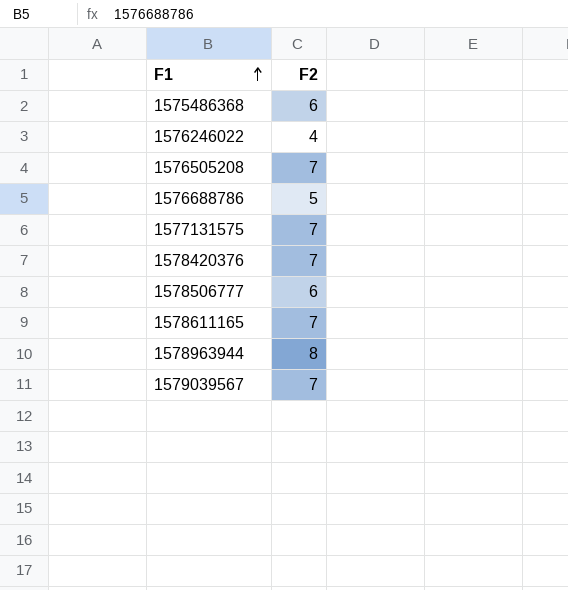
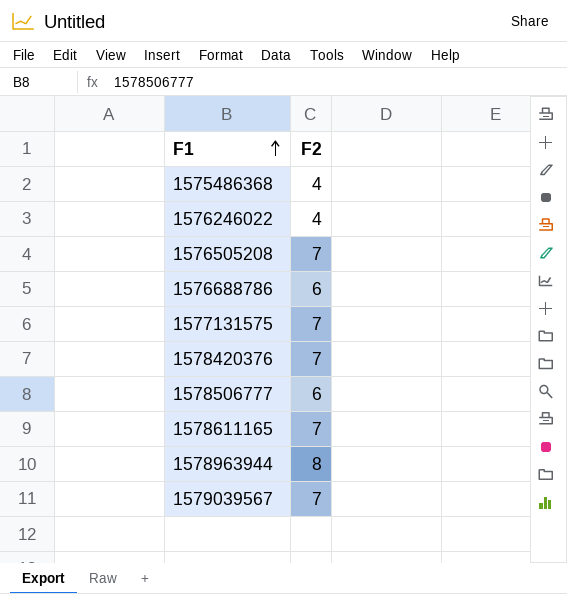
1575486368 | F2: 6 -> 4
1576688786 | F2: 5 -> 6

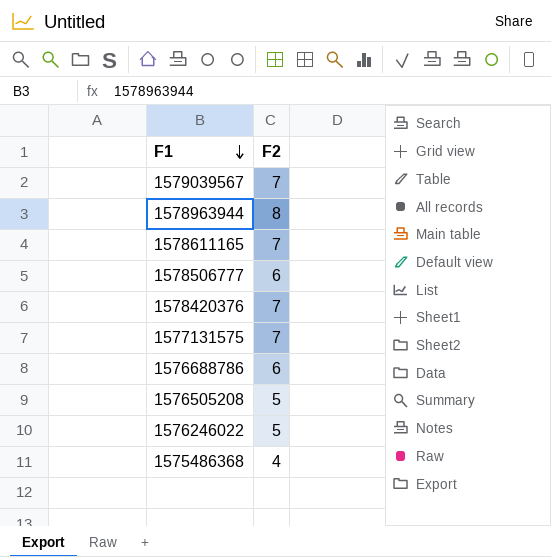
row order: F1 ascending -> F1 descending
1576505208 | F2: 7 -> 5
1576246022 | F2: 4 -> 5

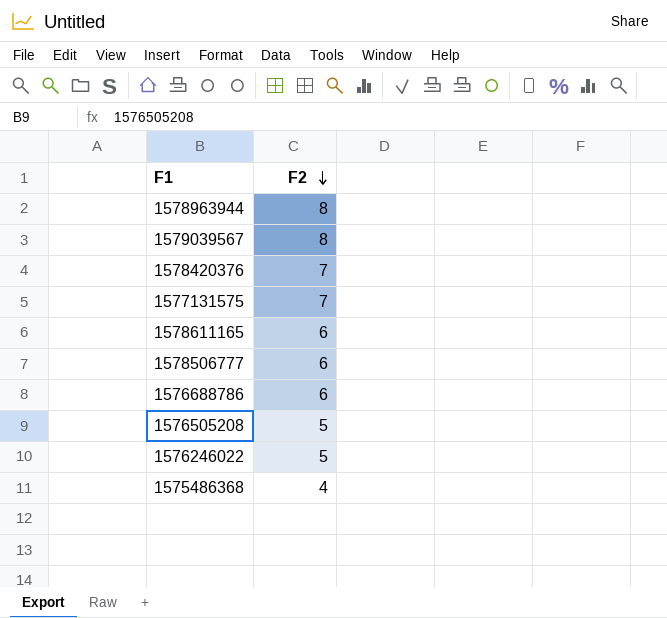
row order: F1 descending -> F2 descending
1579039567 | F2: 7 -> 8
1578611165 | F2: 7 -> 6

